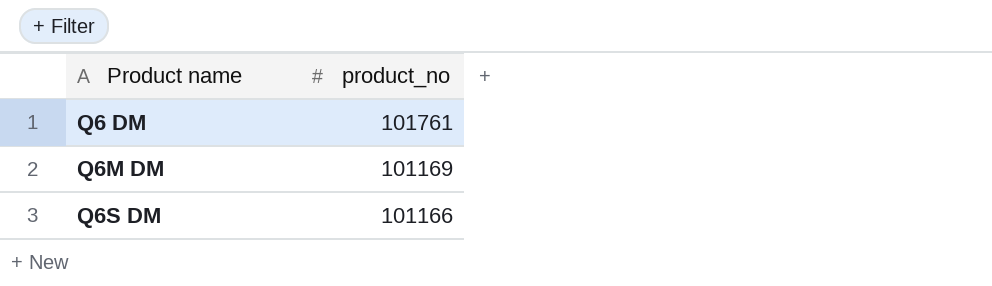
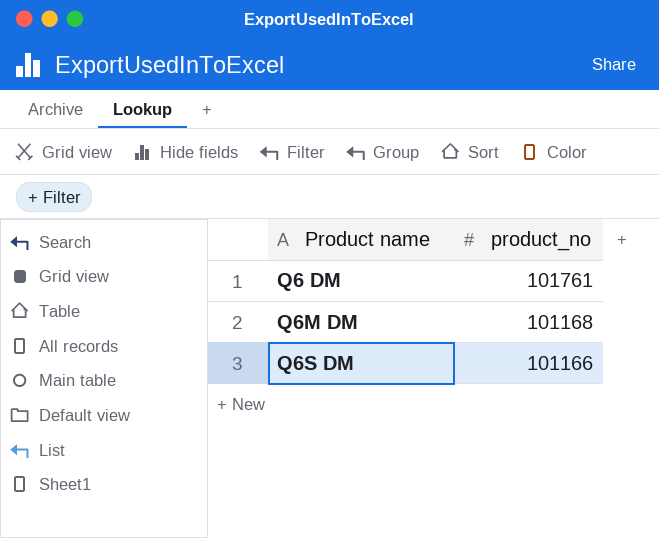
Q6M DM | product_no: 101169 -> 101168

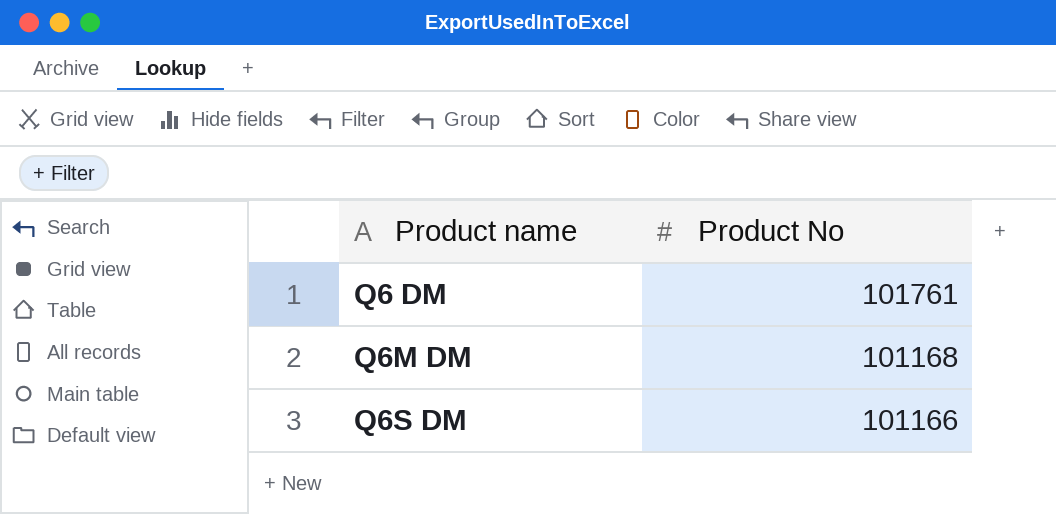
column name: product_no -> Product No

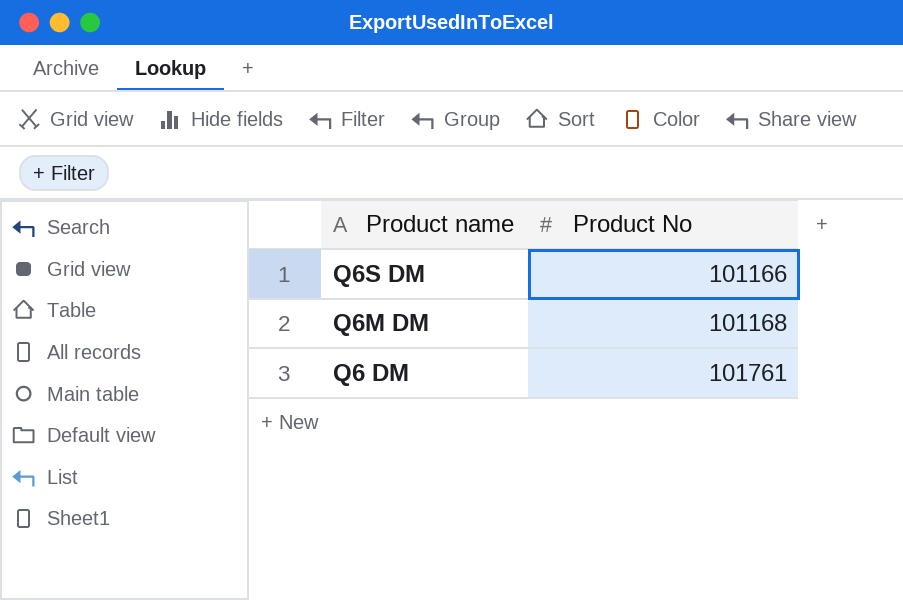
row order: Product name ascending -> Product name descending

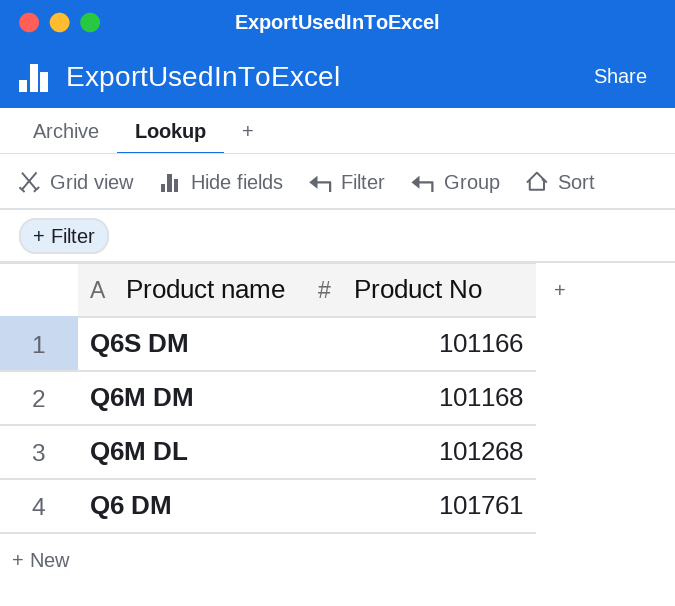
row Q6M DL: none -> 101268

